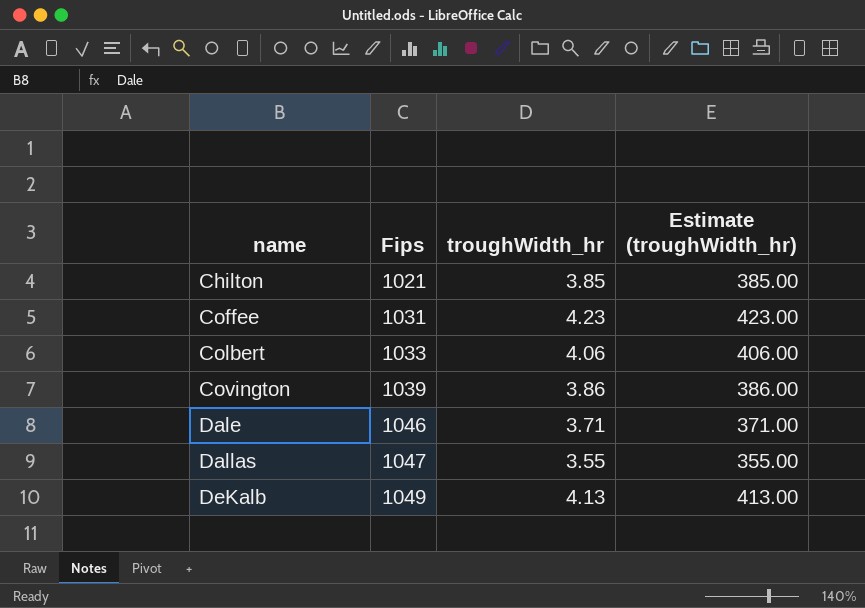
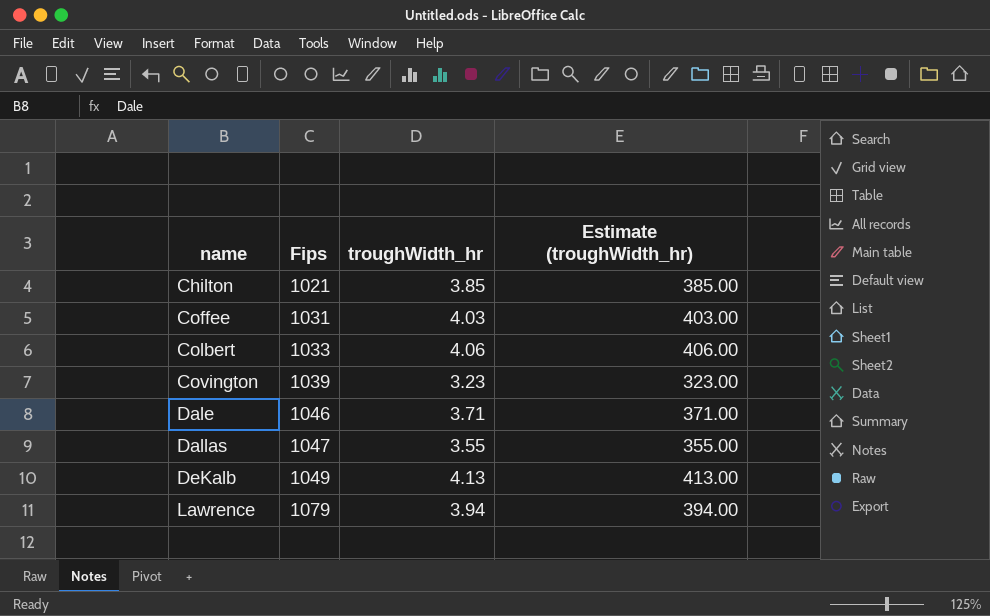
Coffee | troughWidth_hr: 4.23 -> 4.03
Coffee | Estimate (troughWidth_hr): 423.00 -> 403.00
Covington | troughWidth_hr: 3.86 -> 3.23
Covington | Estimate (troughWidth_hr): 386.00 -> 323.00
row Lawrence: none -> 1079 | 3.94 | 394.00

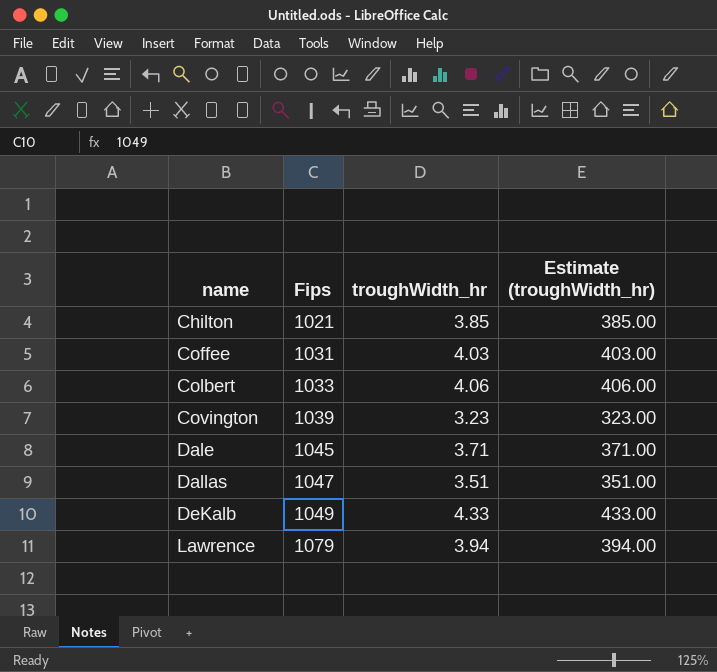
Dale | Fips: 1046 -> 1045
Dallas | troughWidth_hr: 3.55 -> 3.51
Dallas | Estimate (troughWidth_hr): 355.00 -> 351.00
DeKalb | troughWidth_hr: 4.13 -> 4.33
DeKalb | Estimate (troughWidth_hr): 413.00 -> 433.00

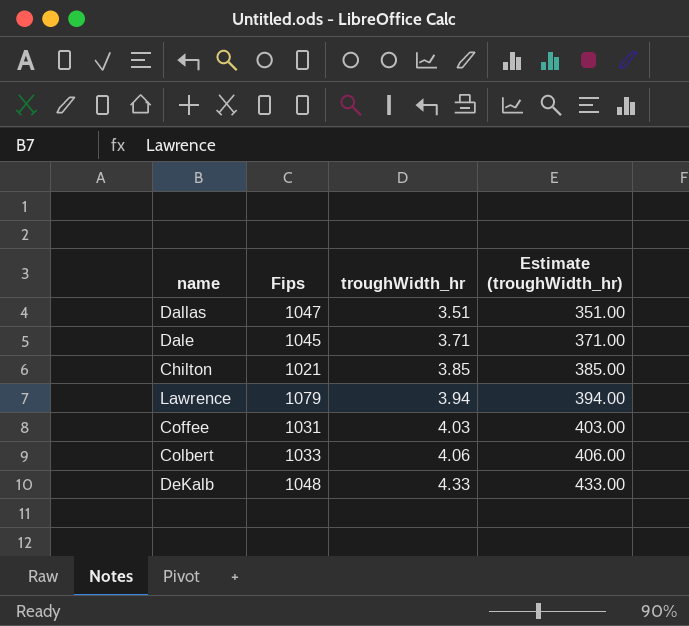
row order: name ascending -> troughWidth_hr ascending
row Covington: 1039 | 3.23 | 323.00 -> none
DeKalb | Fips: 1049 -> 1048

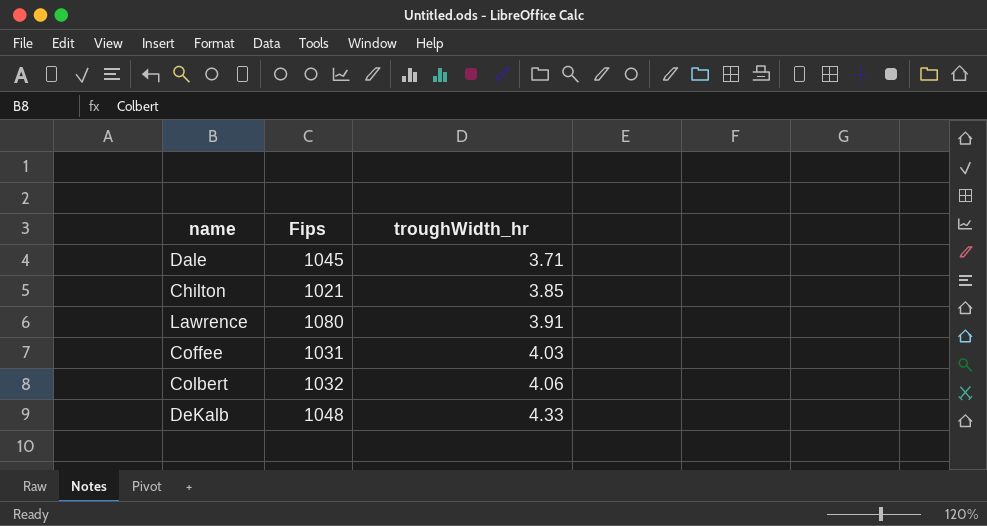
column Estimate (troughWidth_hr) | formula: [troughWidth_hr] * 100 -> none
row Dallas: 1047 | 3.51 | 351.00 -> none
Lawrence | Fips: 1079 -> 1080
Lawrence | troughWidth_hr: 3.94 -> 3.91
Colbert | Fips: 1033 -> 1032

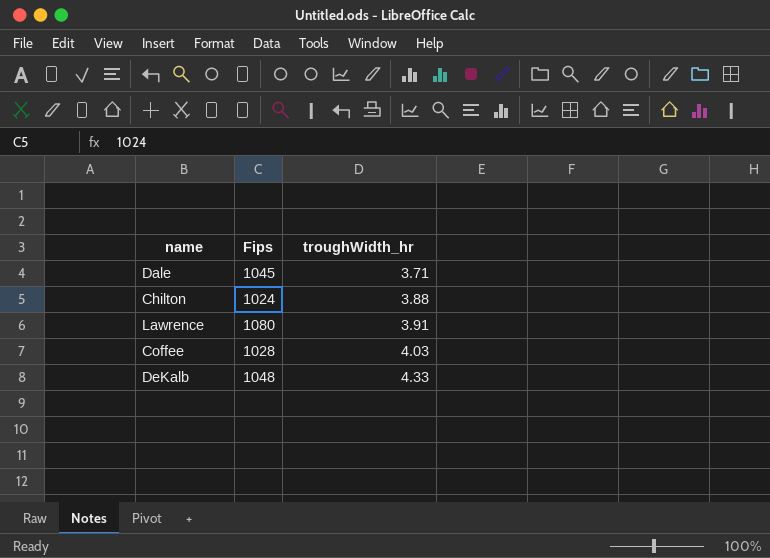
row Colbert: 1032 | 4.06 -> none
Chilton | Fips: 1021 -> 1024
Chilton | troughWidth_hr: 3.85 -> 3.88
Coffee | Fips: 1031 -> 1028

